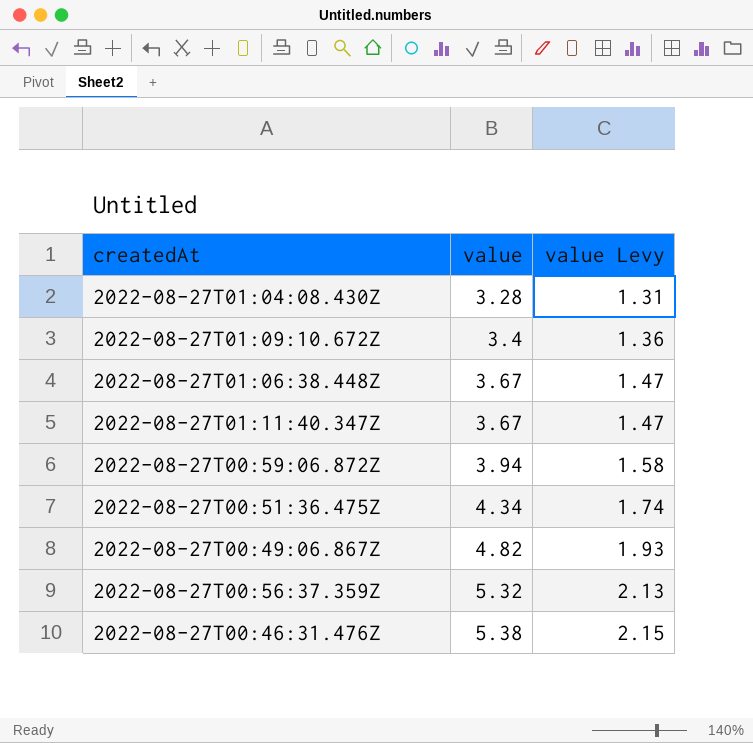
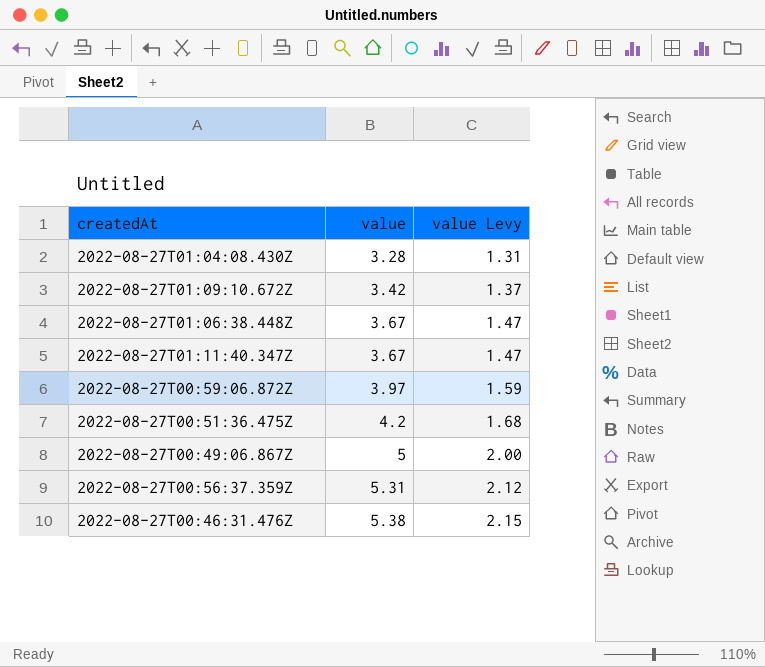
2022-08-27T01:09:10.672Z | value: 3.4 -> 3.42
2022-08-27T01:09:10.672Z | value Levy: 1.36 -> 1.37
2022-08-27T00:59:06.872Z | value: 3.94 -> 3.97
2022-08-27T00:59:06.872Z | value Levy: 1.58 -> 1.59
2022-08-27T00:51:36.475Z | value: 4.34 -> 4.2
2022-08-27T00:51:36.475Z | value Levy: 1.74 -> 1.68
2022-08-27T00:49:06.867Z | value: 4.82 -> 5
2022-08-27T00:49:06.867Z | value Levy: 1.93 -> 2.00
2022-08-27T00:56:37.359Z | value: 5.32 -> 5.31
2022-08-27T00:56:37.359Z | value Levy: 2.13 -> 2.12

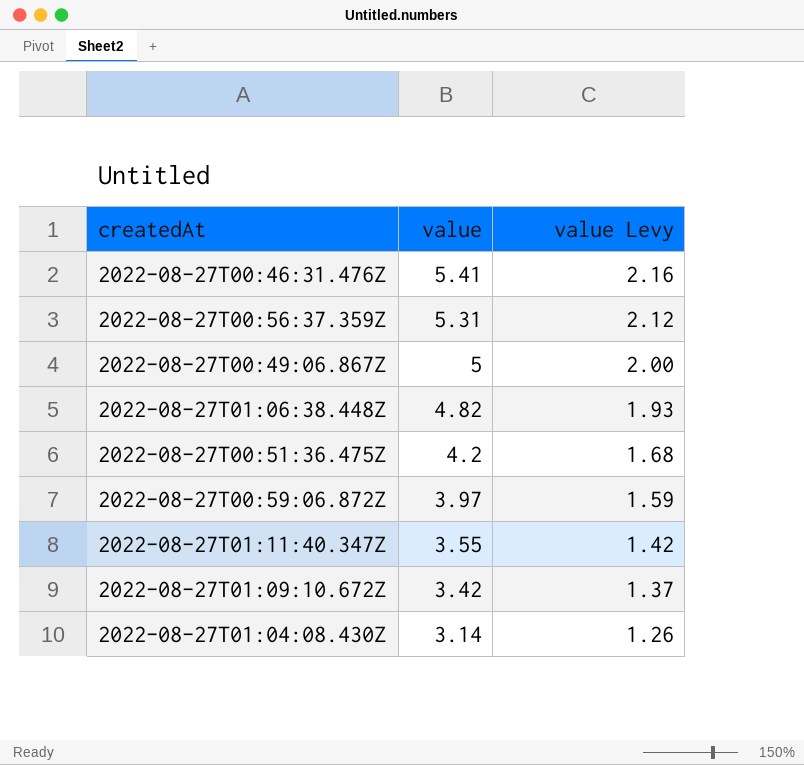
row order: value ascending -> value descending
2022-08-27T00:46:31.476Z | value: 5.38 -> 5.41
2022-08-27T00:46:31.476Z | value Levy: 2.15 -> 2.16
2022-08-27T01:06:38.448Z | value: 3.67 -> 4.82
2022-08-27T01:06:38.448Z | value Levy: 1.47 -> 1.93
2022-08-27T01:11:40.347Z | value: 3.67 -> 3.55
2022-08-27T01:11:40.347Z | value Levy: 1.47 -> 1.42
2022-08-27T01:04:08.430Z | value: 3.28 -> 3.14
2022-08-27T01:04:08.430Z | value Levy: 1.31 -> 1.26

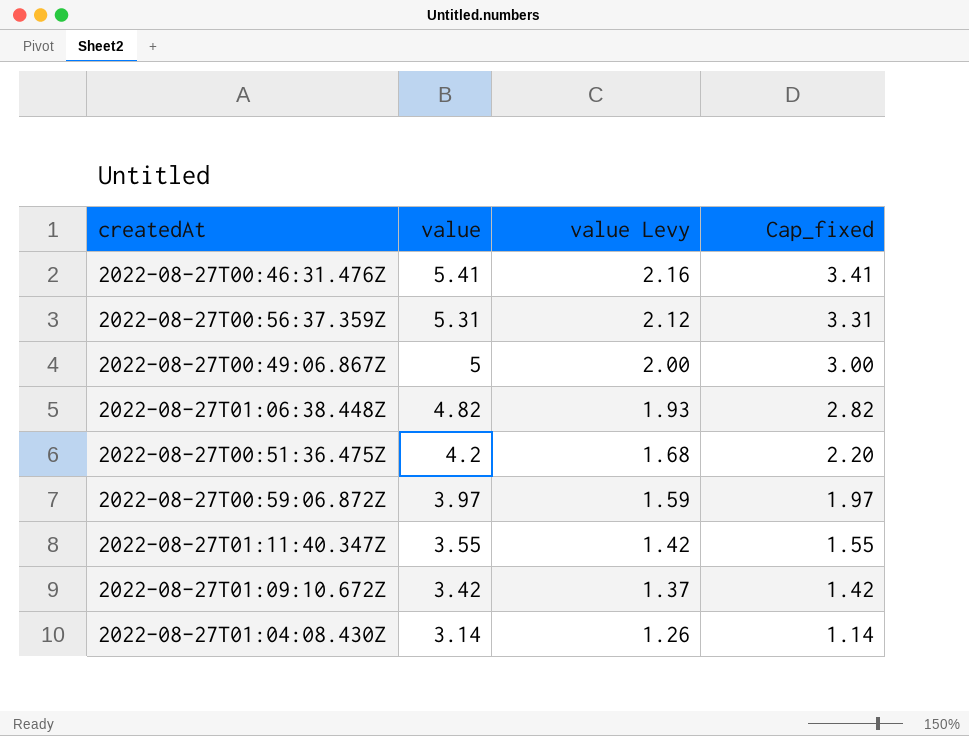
column Cap_fixed | formula: none -> [value] - 2

